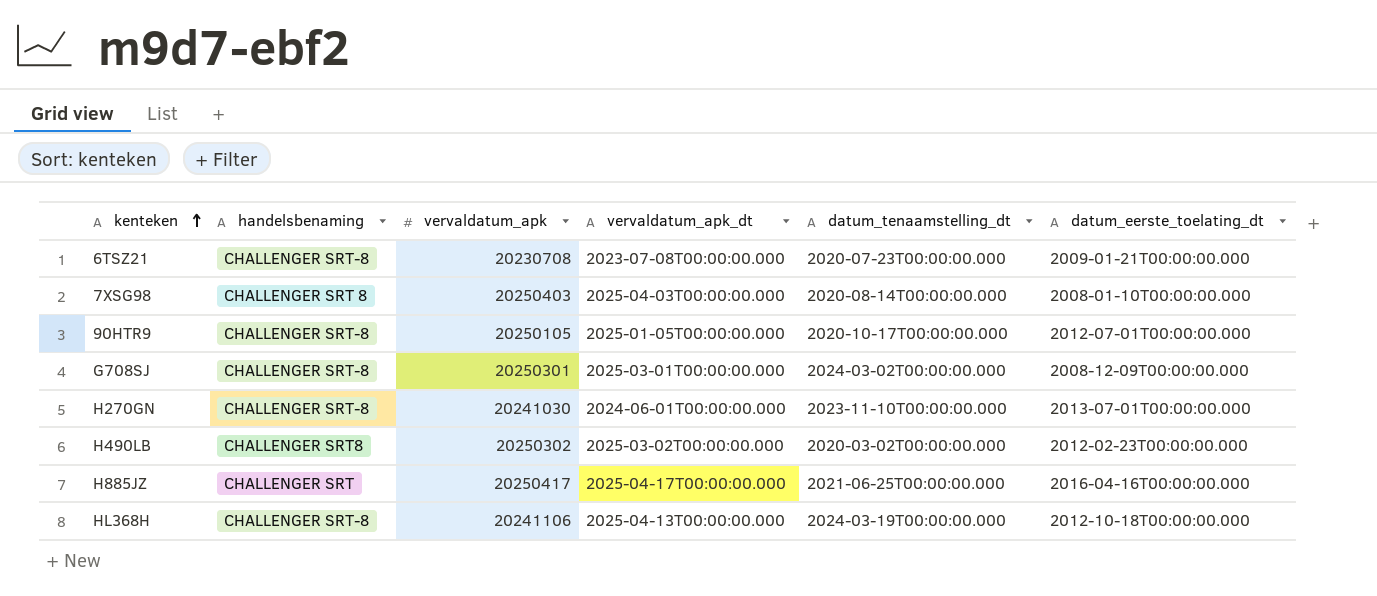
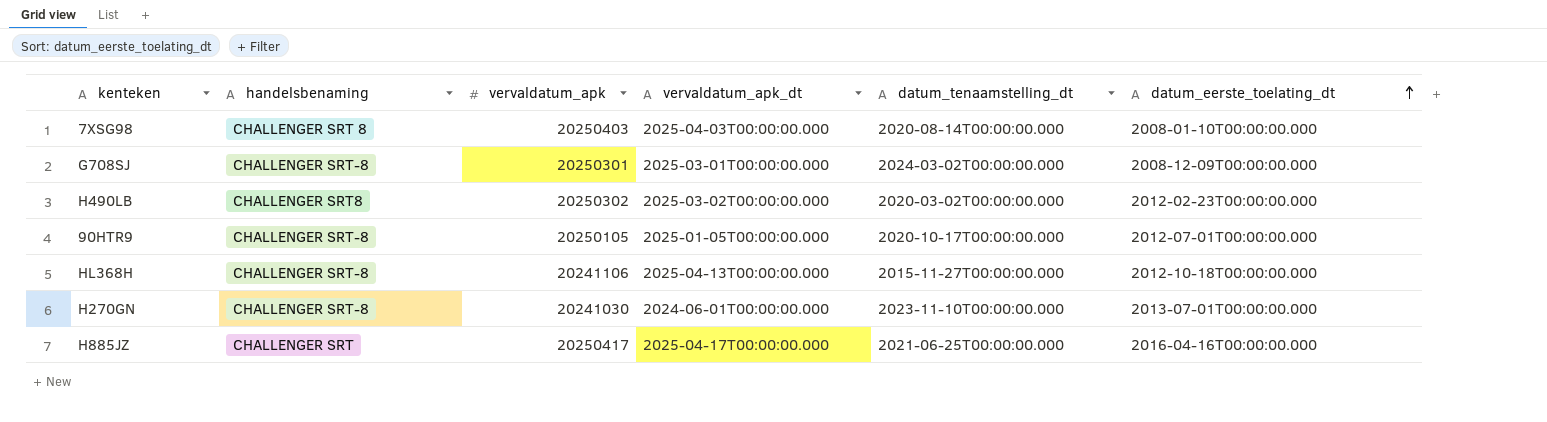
row order: kenteken ascending -> datum_eerste_toelating_dt ascending
row 6TSZ21: CHALLENGER SRT-8 | 20230708 | 2023-07-08T00:00:00.000 | 2020-07-23T00:00:00.000 | 2009-01-21T00:00:00.000 -> none
HL368H | datum_tenaamstelling_dt: 2024-03-19T00:00:00.000 -> 2015-11-27T00:00:00.000

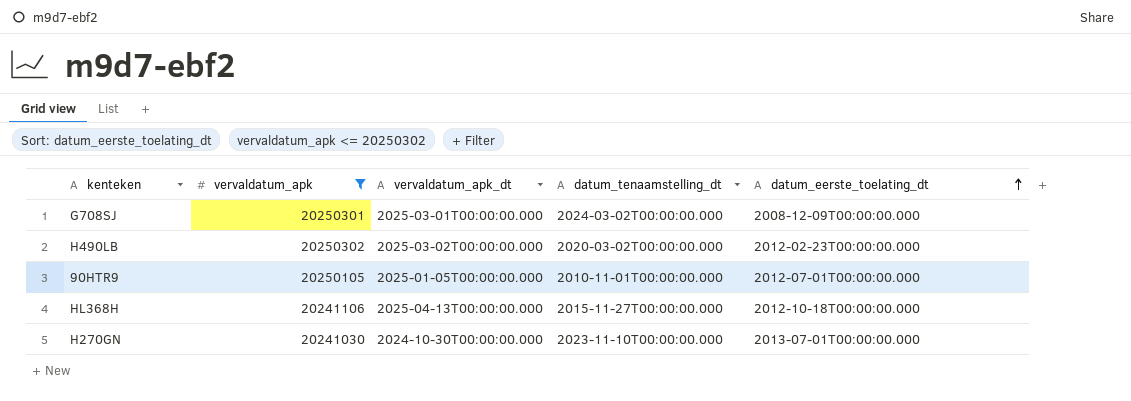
filter: none -> vervaldatum_apk <= 20250302
column handelsbenaming | position: 2 -> none
90HTR9 | datum_tenaamstelling_dt: 2020-10-17T00:00:00.000 -> 2010-11-01T00:00:00.000
H270GN | vervaldatum_apk_dt: 2024-06-01T00:00:00.000 -> 2024-10-30T00:00:00.000

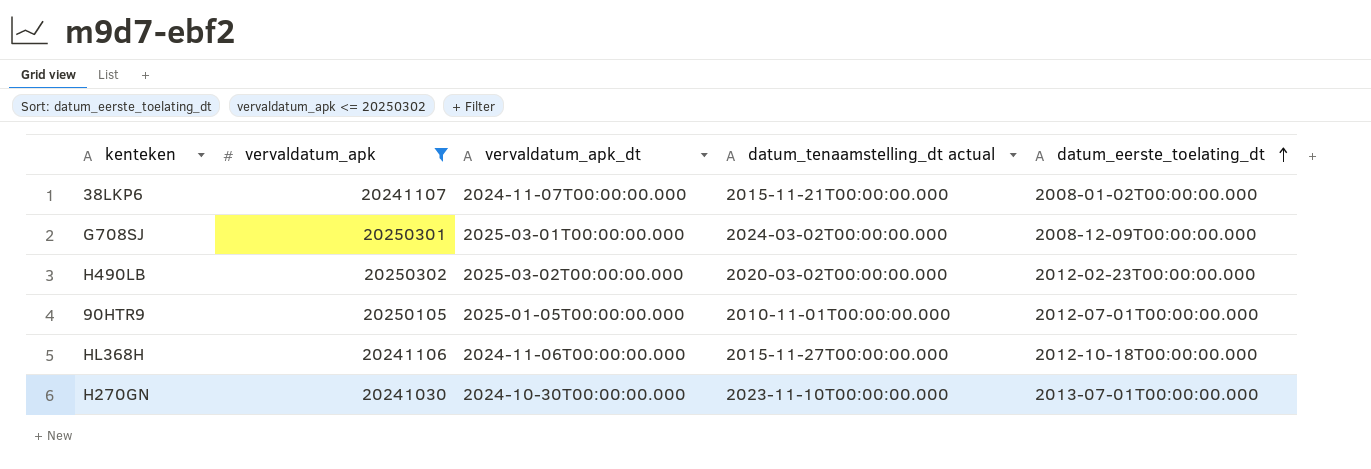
column name: datum_tenaamstelling_dt -> datum_tenaamstelling_dt actual
row 38LKP6: none -> 20241107 | 2024-11-07T00:00:00.000 | 2015-11-21T00:00:00.000 | 2008-01-02T00:00:00.000
HL368H | vervaldatum_apk_dt: 2025-04-13T00:00:00.000 -> 2024-11-06T00:00:00.000

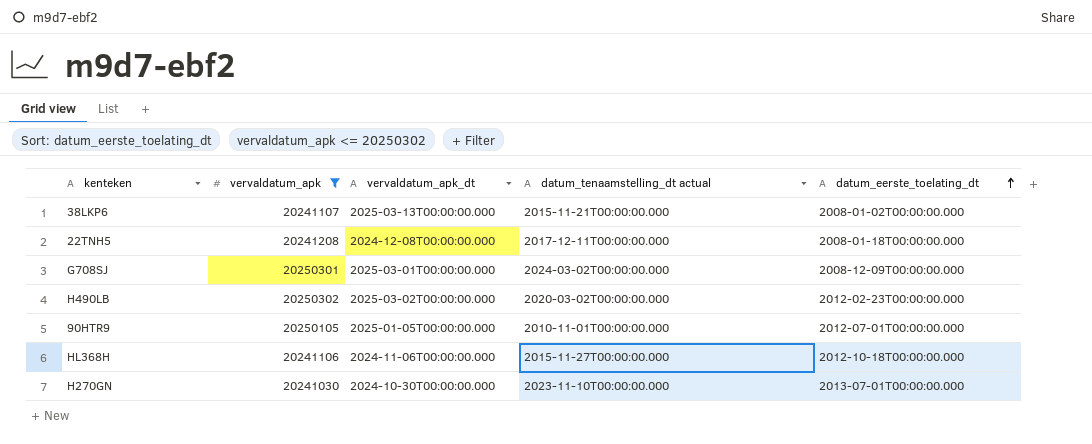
38LKP6 | vervaldatum_apk_dt: 2024-11-07T00:00:00.000 -> 2025-03-13T00:00:00.000
row 22TNH5: none -> 20241208 | 2024-12-08T00:00:00.000 | 2017-12-11T00:00:00.000 | 2008-01-18T00:00:00.000

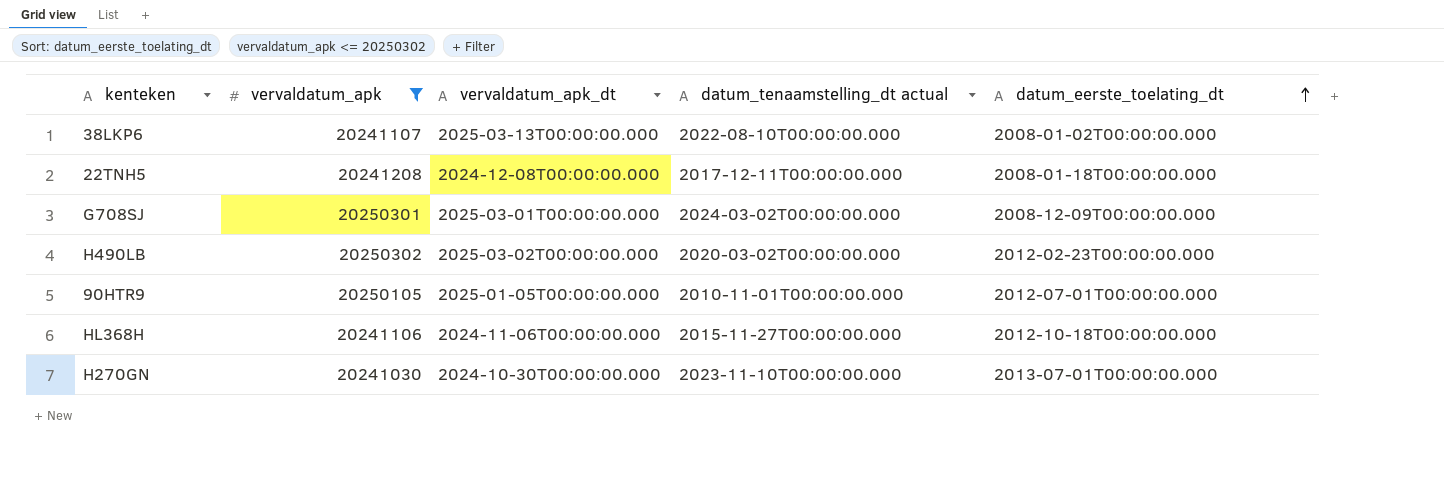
38LKP6 | datum_tenaamstelling_dt actual: 2015-11-21T00:00:00.000 -> 2022-08-10T00:00:00.000

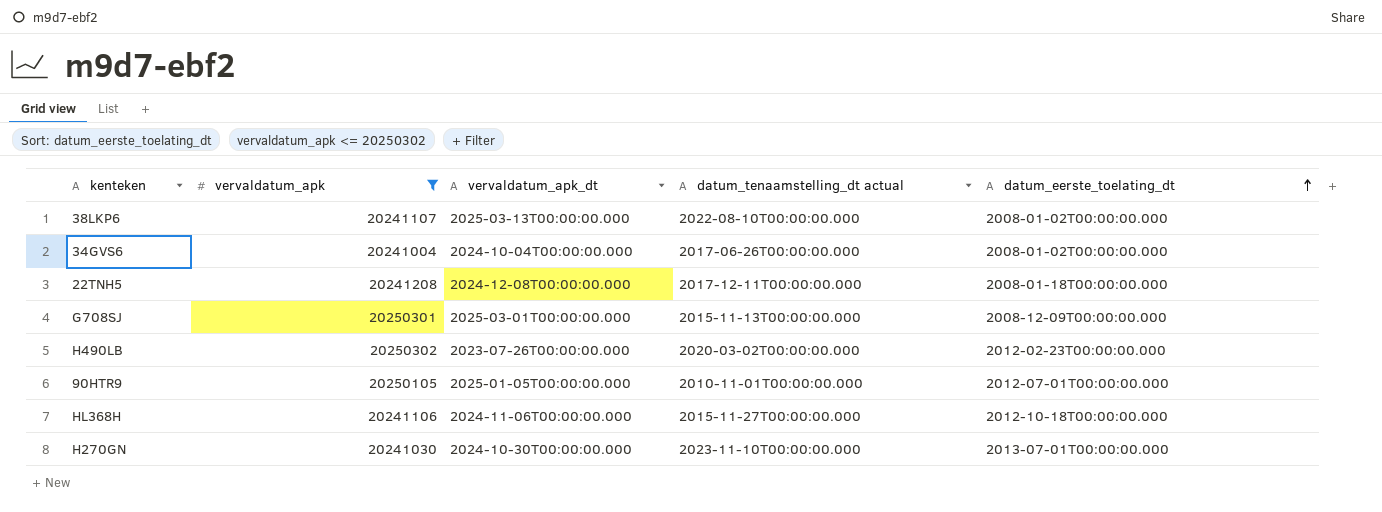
row 34GVS6: none -> 20241004 | 2024-10-04T00:00:00.000 | 2017-06-26T00:00:00.000 | 2008-01-02T00:00:00.000
G708SJ | datum_tenaamstelling_dt actual: 2024-03-02T00:00:00.000 -> 2015-11-13T00:00:00.000
H490LB | vervaldatum_apk_dt: 2025-03-02T00:00:00.000 -> 2023-07-26T00:00:00.000

